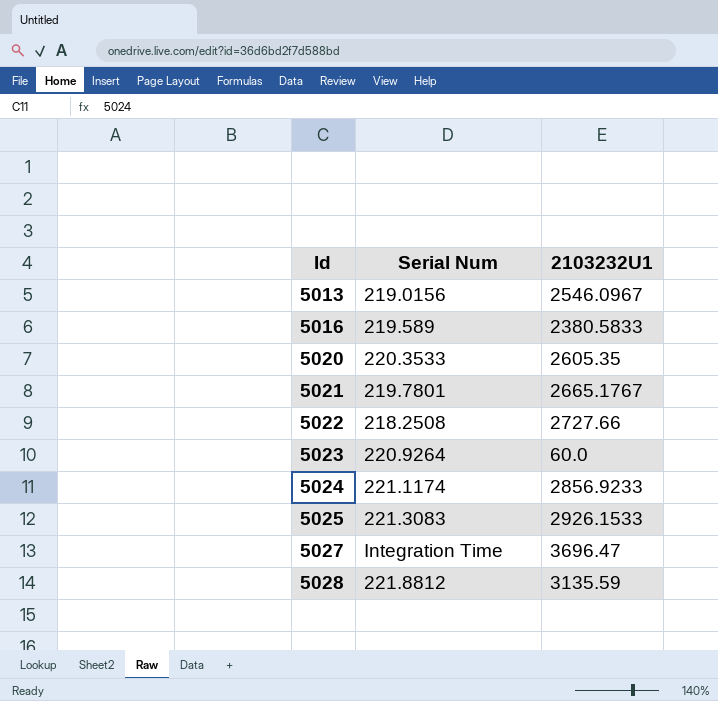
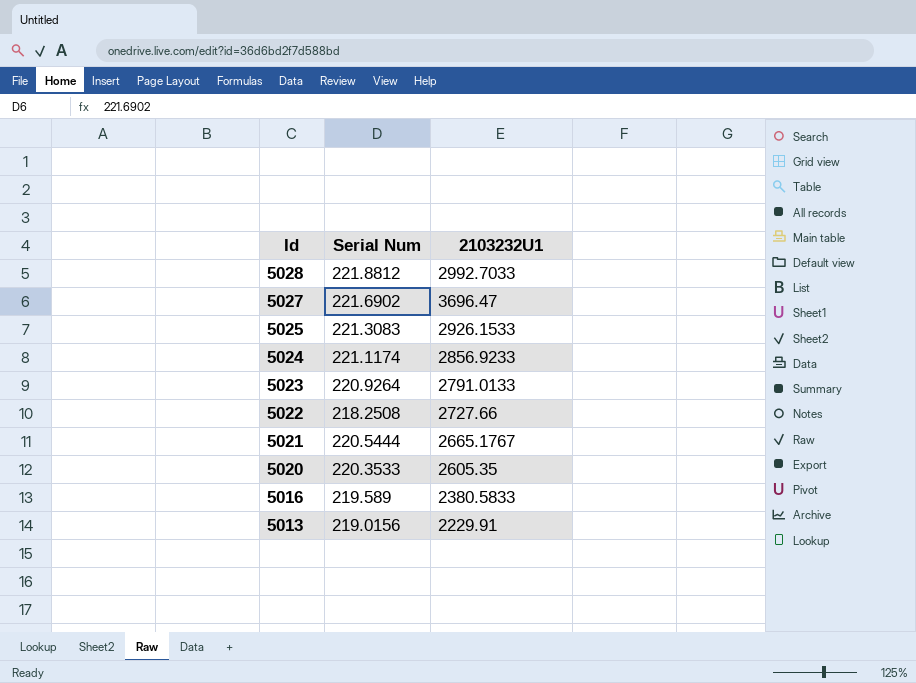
row order: Id ascending -> Id descending
5028 | 2103232U1: 3135.59 -> 2992.7033
5027 | Serial Num: Integration Time -> 221.6902
5023 | 2103232U1: 60.0 -> 2791.0133
5021 | Serial Num: 219.7801 -> 220.5444
5013 | 2103232U1: 2546.0967 -> 2229.91

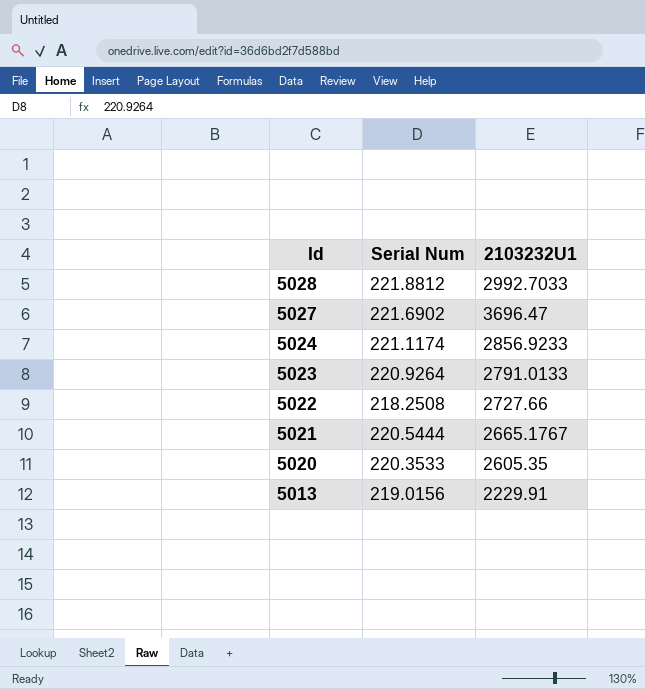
row 5025: 221.3083 | 2926.1533 -> none
row 5016: 219.589 | 2380.5833 -> none

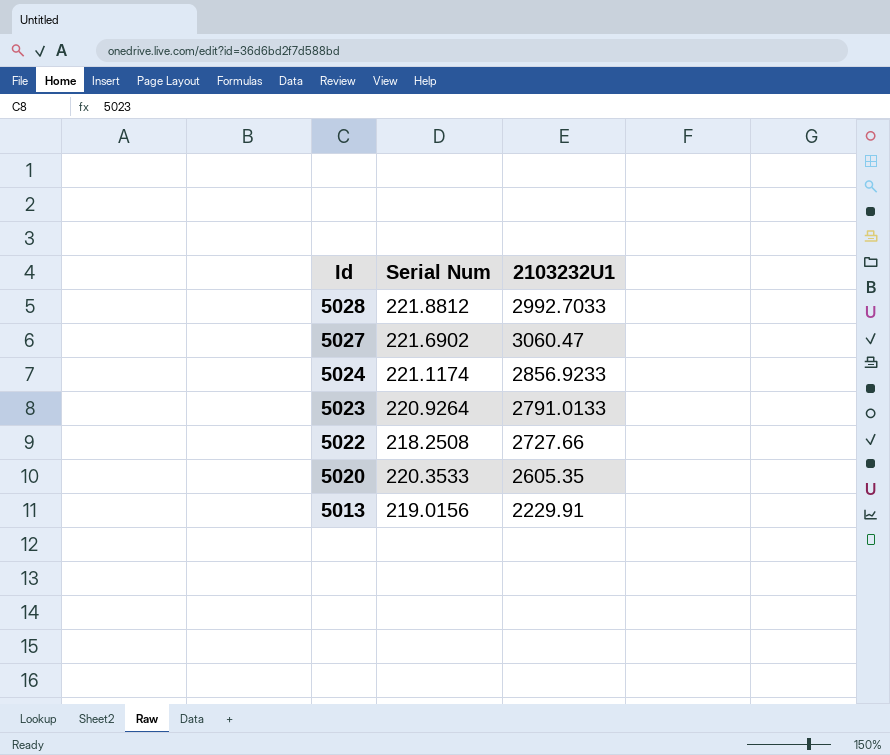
row 5021: 220.5444 | 2665.1767 -> none
5027 | 2103232U1: 3696.47 -> 3060.47

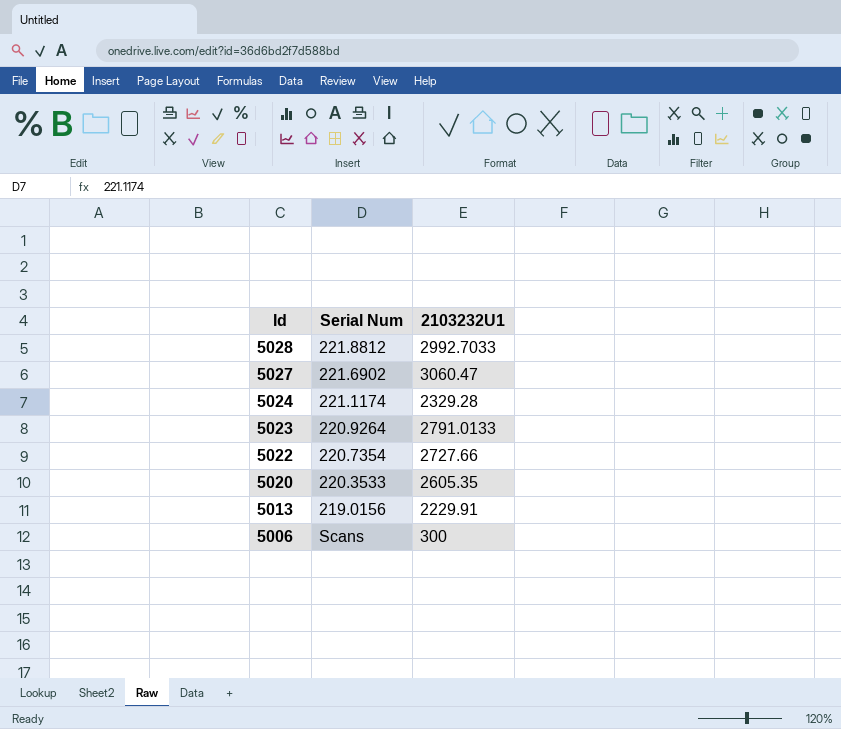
5024 | 2103232U1: 2856.9233 -> 2329.28
5022 | Serial Num: 218.2508 -> 220.7354
row 5006: none -> Scans | 300

